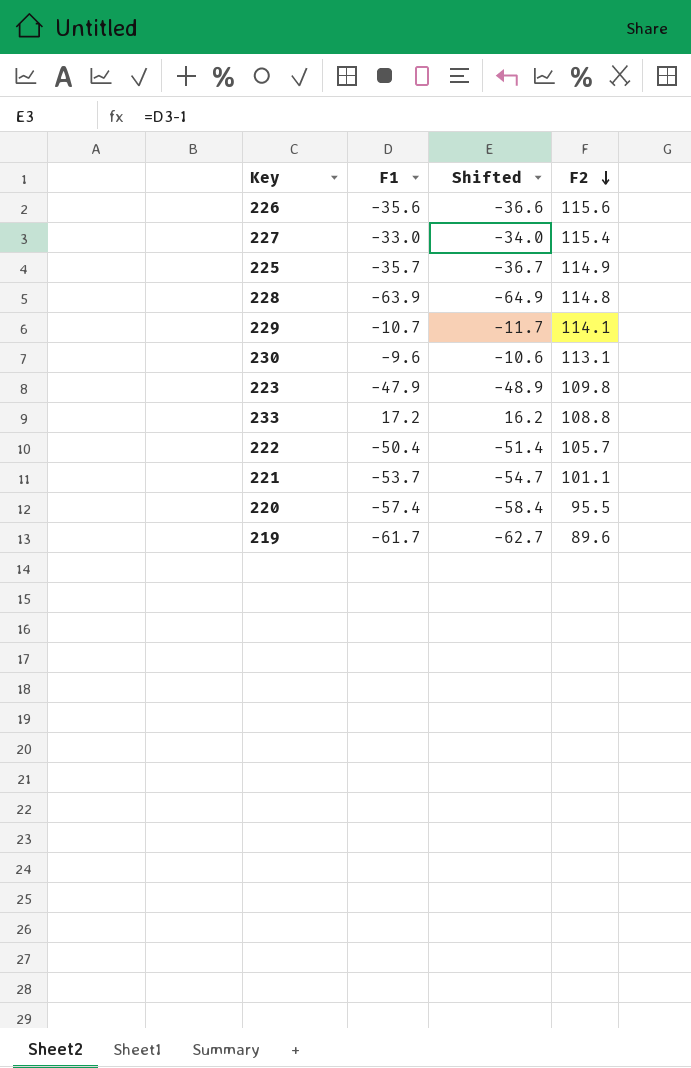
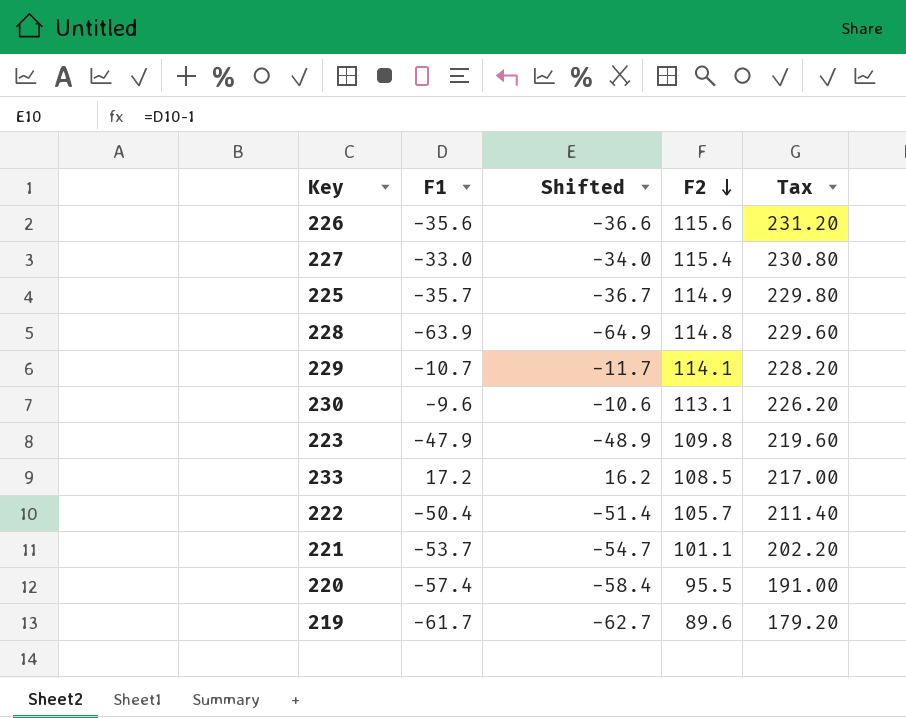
column Tax | formula: none -> [F2] * 2
233 | F2: 108.8 -> 108.5

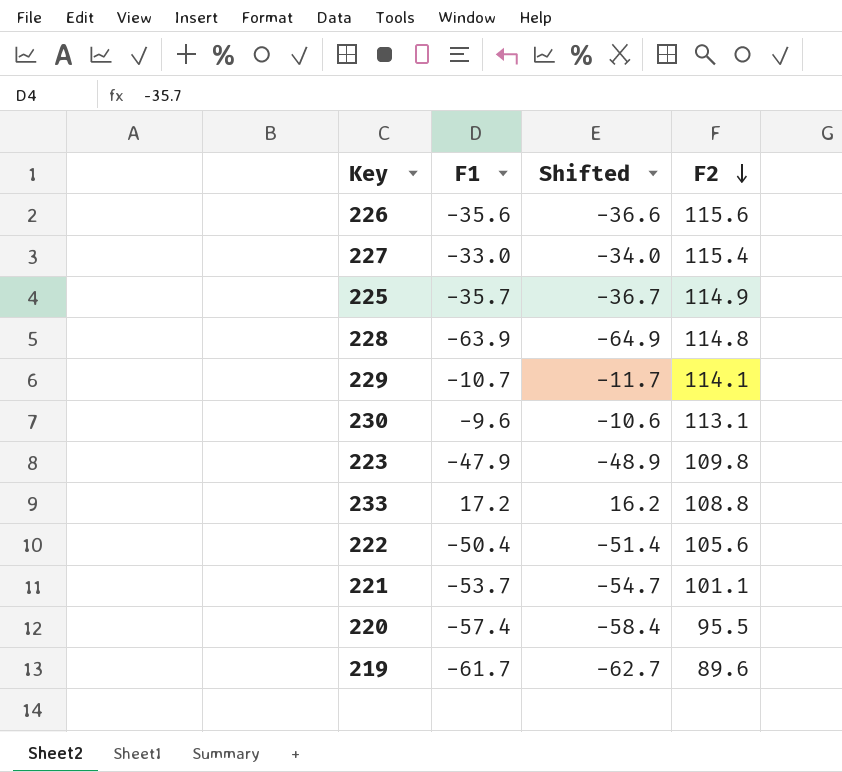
column Tax | formula: [F2] * 2 -> none
233 | F2: 108.5 -> 108.8
222 | F2: 105.7 -> 105.6

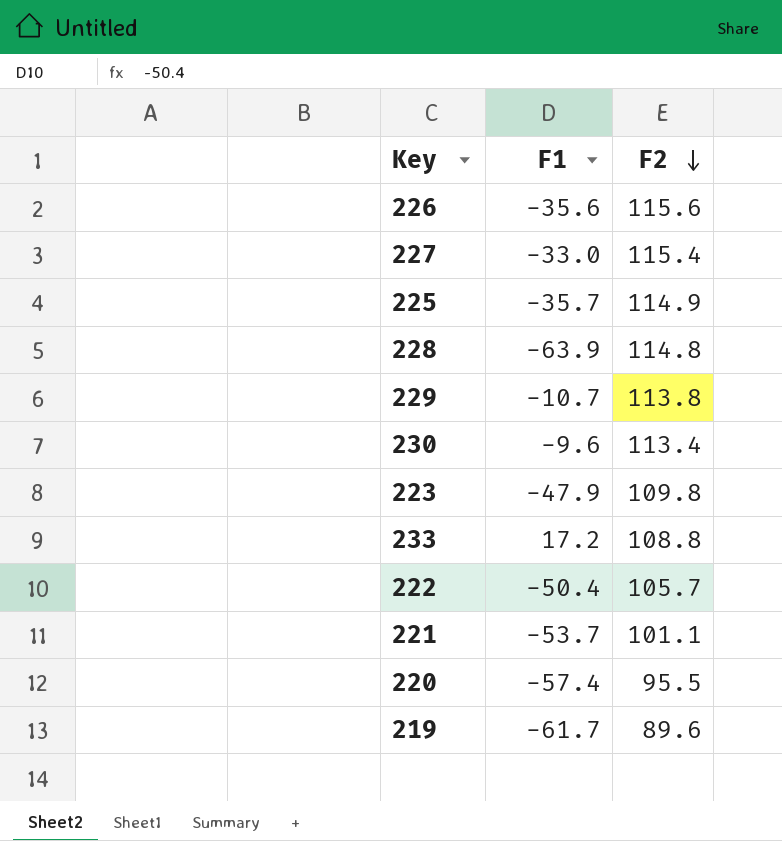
column Shifted | formula: [F1] - 1 -> none
229 | F2: 114.1 -> 113.8
230 | F2: 113.1 -> 113.4
222 | F2: 105.6 -> 105.7

